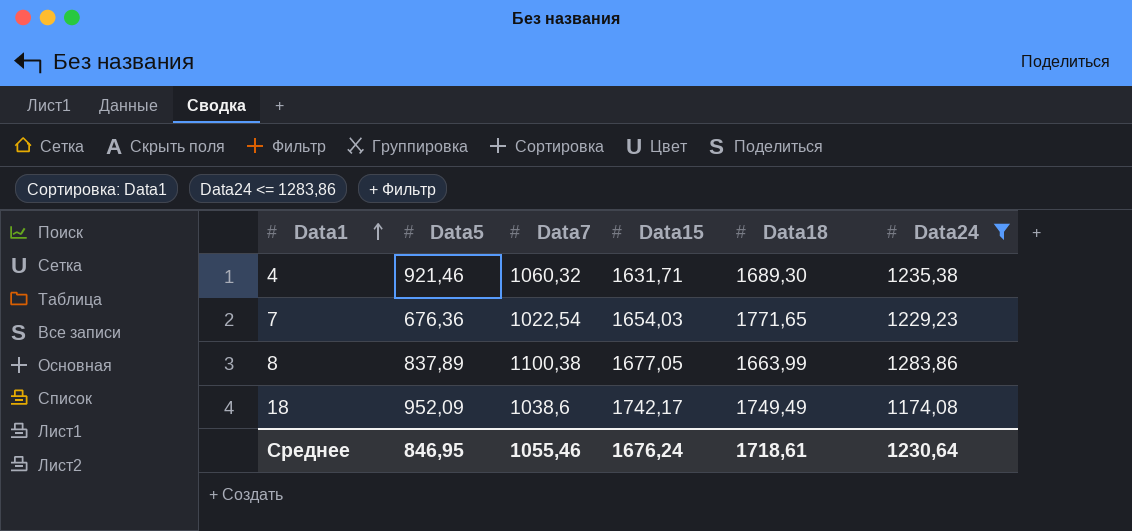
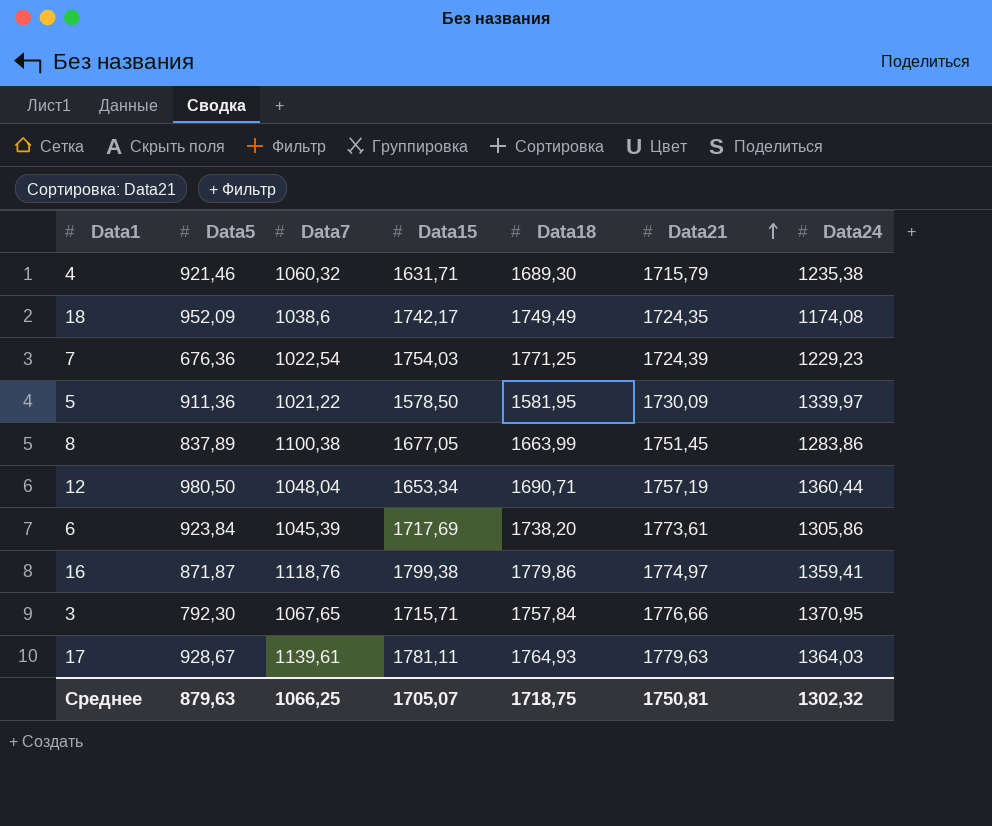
filter: Data24 <= 1283,86 -> none
row order: Data1 ascending -> Data21 ascending
column Data21 | position: none -> 6
7 | Data15: 1654,03 -> 1754,03
7 | Data18: 1771,65 -> 1771,25
Среднее | Data5: 846,95 -> 879,63
Среднее | Data7: 1055,46 -> 1066,25
Среднее | Data15: 1676,24 -> 1705,07
Среднее | Data18: 1718,61 -> 1718,75
Среднее | Data24: 1230,64 -> 1302,32

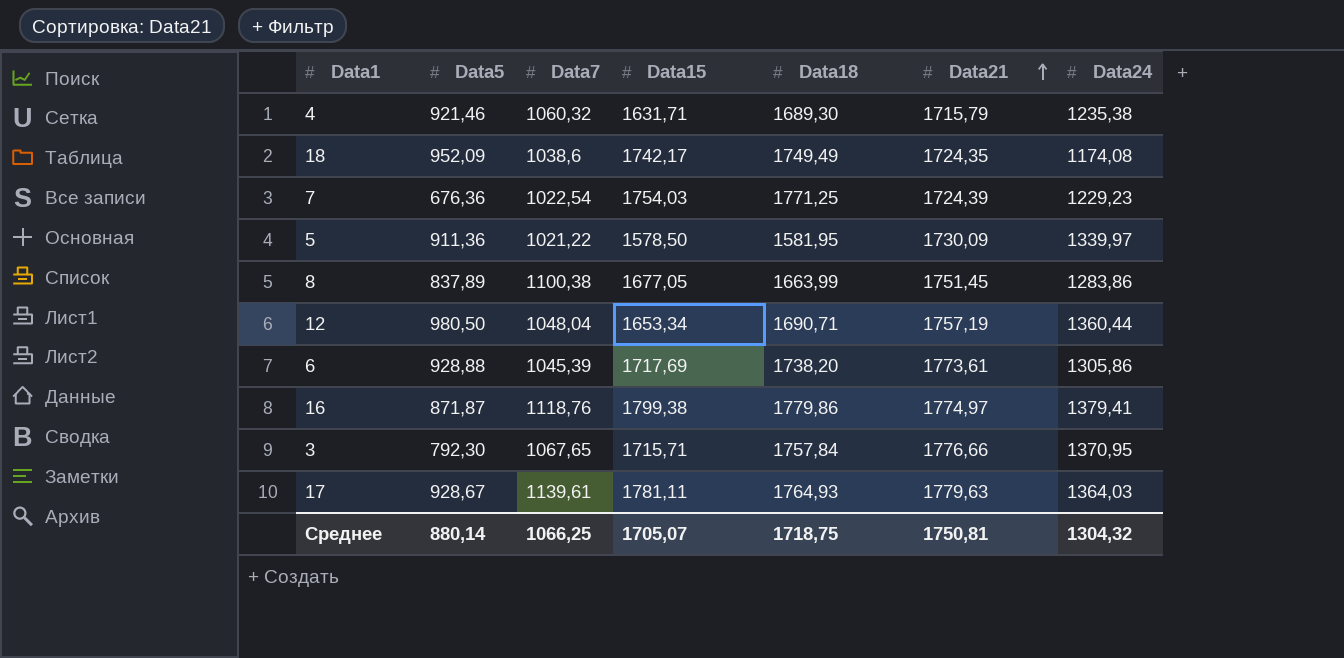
6 | Data5: 923,84 -> 928,88
16 | Data24: 1359,41 -> 1379,41
Среднее | Data5: 879,63 -> 880,14
Среднее | Data24: 1302,32 -> 1304,32

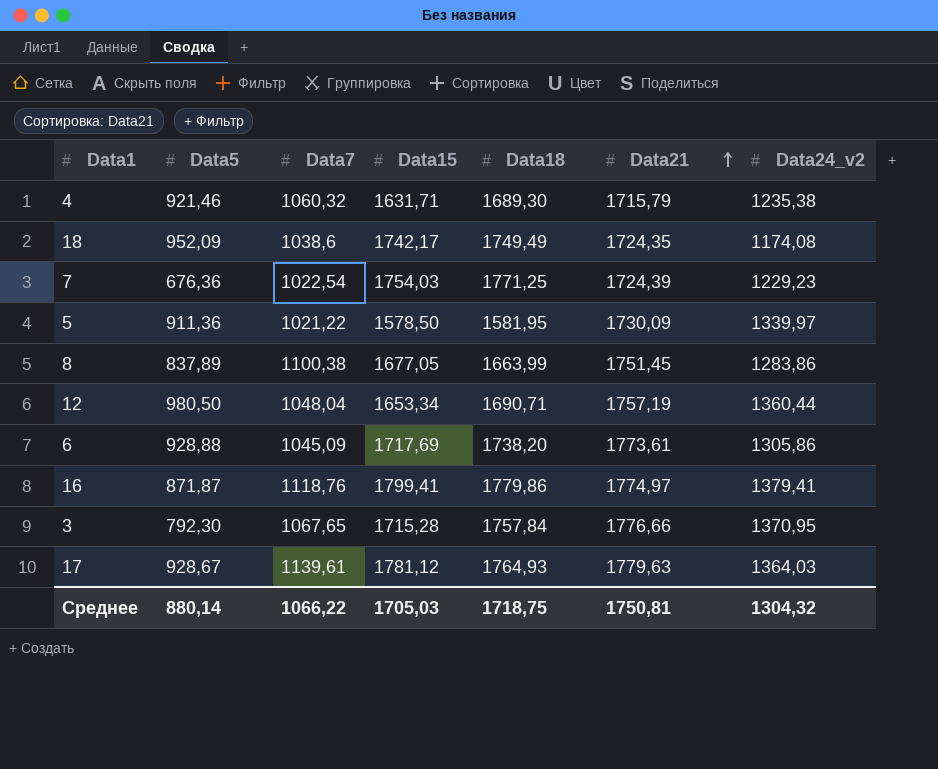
column name: Data24 -> Data24_v2
6 | Data7: 1045,39 -> 1045,09
16 | Data15: 1799,38 -> 1799,41
3 | Data15: 1715,71 -> 1715,28
17 | Data15: 1781,11 -> 1781,12
Среднее | Data7: 1066,25 -> 1066,22
Среднее | Data15: 1705,07 -> 1705,03

